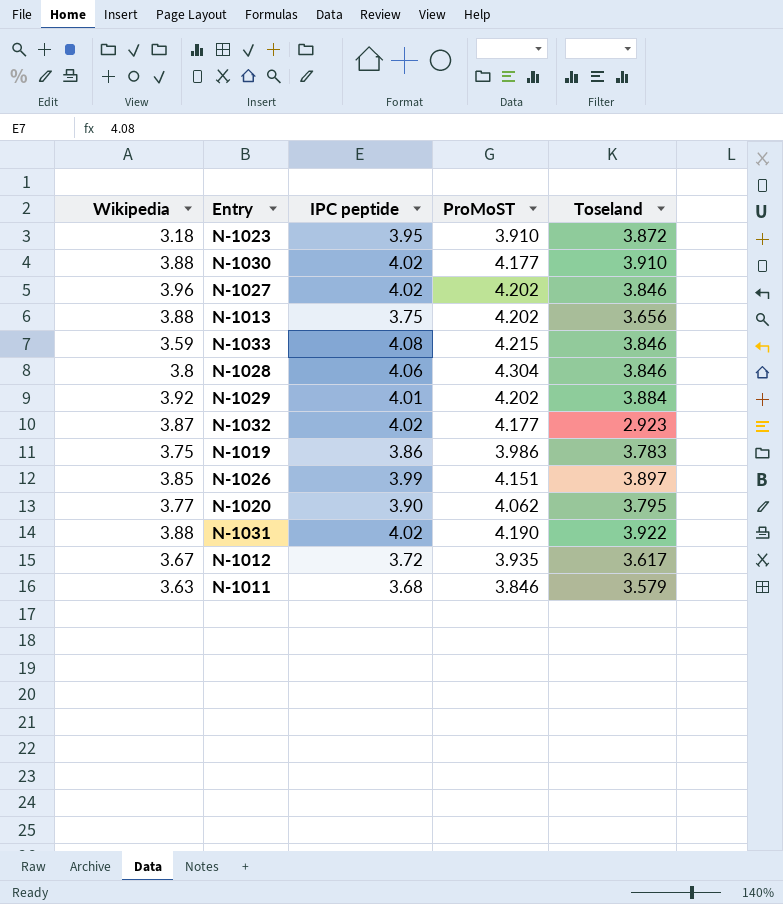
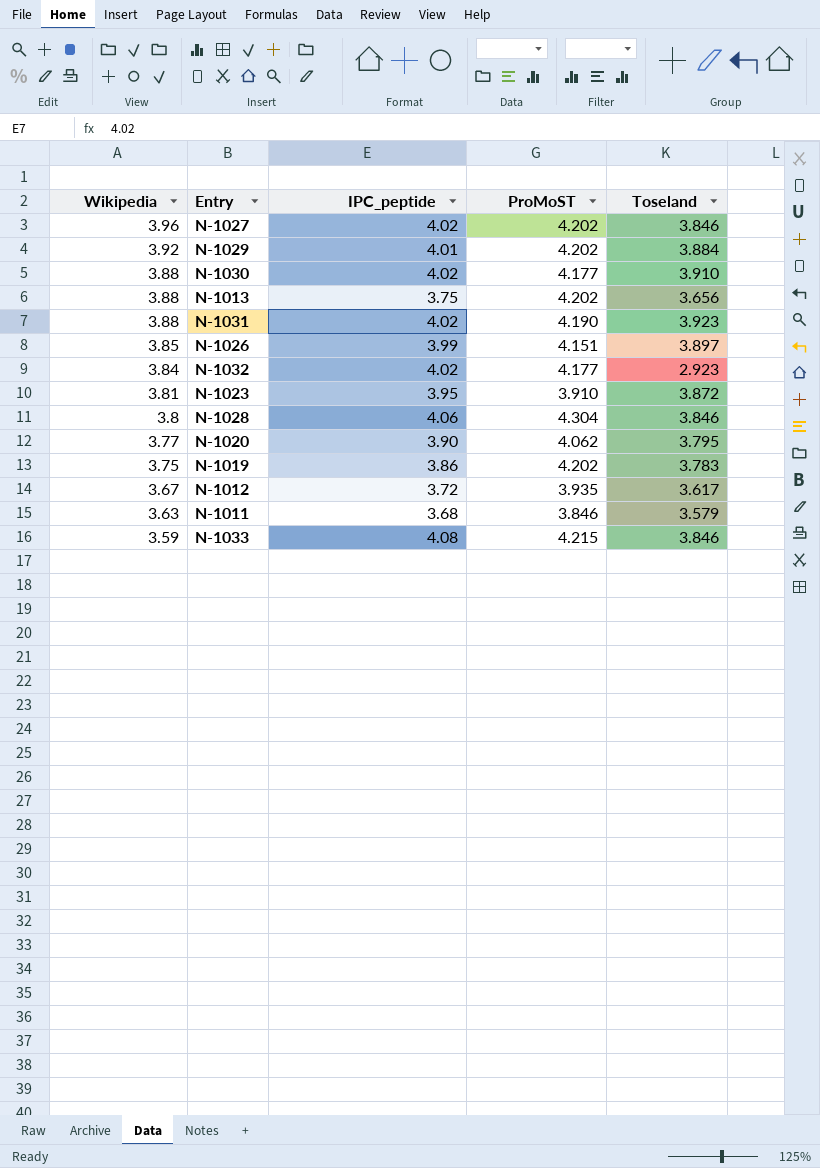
row order: none -> Wikipedia descending
column name: IPC peptide -> IPC_peptide
N-1031 | Toseland: 3.922 -> 3.923
N-1032 | Wikipedia: 3.87 -> 3.84
N-1023 | Wikipedia: 3.18 -> 3.81
N-1019 | ProMoST: 3.986 -> 4.202

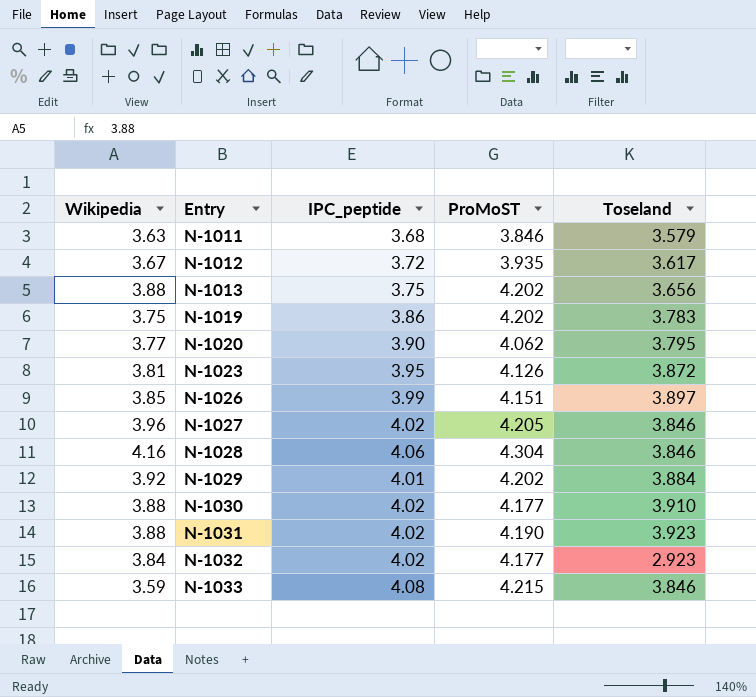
row order: Wikipedia descending -> Entry ascending
N-1023 | ProMoST: 3.910 -> 4.126
N-1027 | ProMoST: 4.202 -> 4.205
N-1028 | Wikipedia: 3.8 -> 4.16

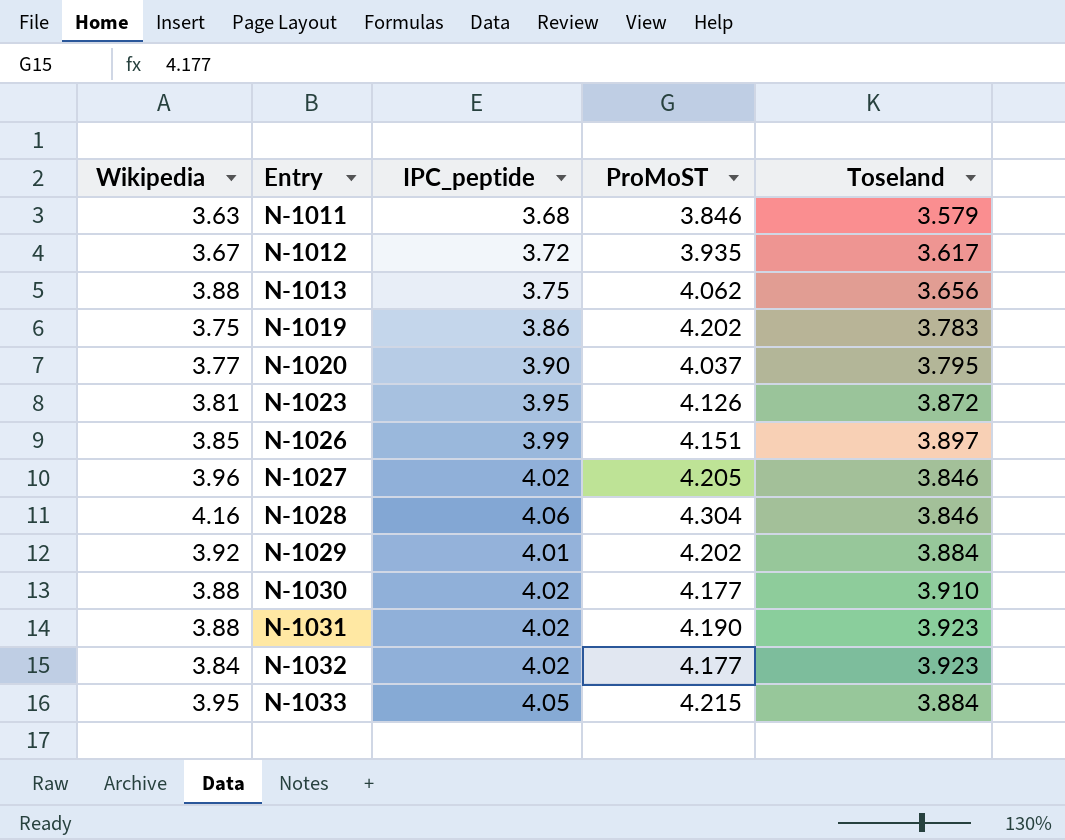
N-1013 | ProMoST: 4.202 -> 4.062
N-1020 | ProMoST: 4.062 -> 4.037
N-1032 | Toseland: 2.923 -> 3.923
N-1033 | Wikipedia: 3.59 -> 3.95
N-1033 | IPC_peptide: 4.08 -> 4.05
N-1033 | Toseland: 3.846 -> 3.884

